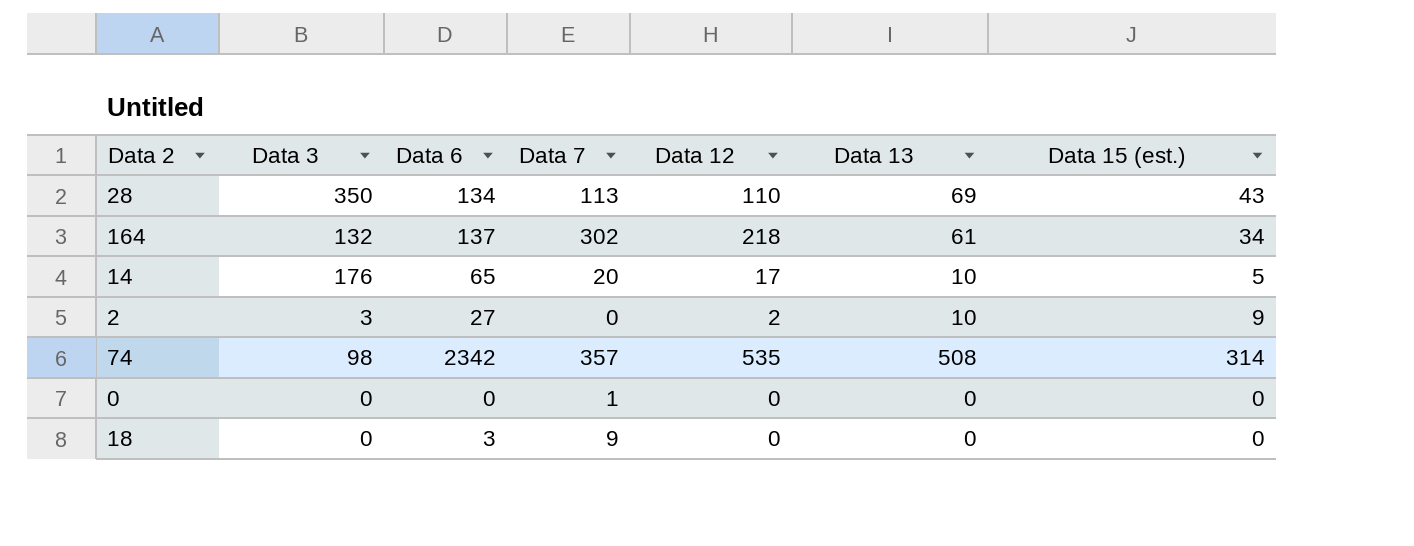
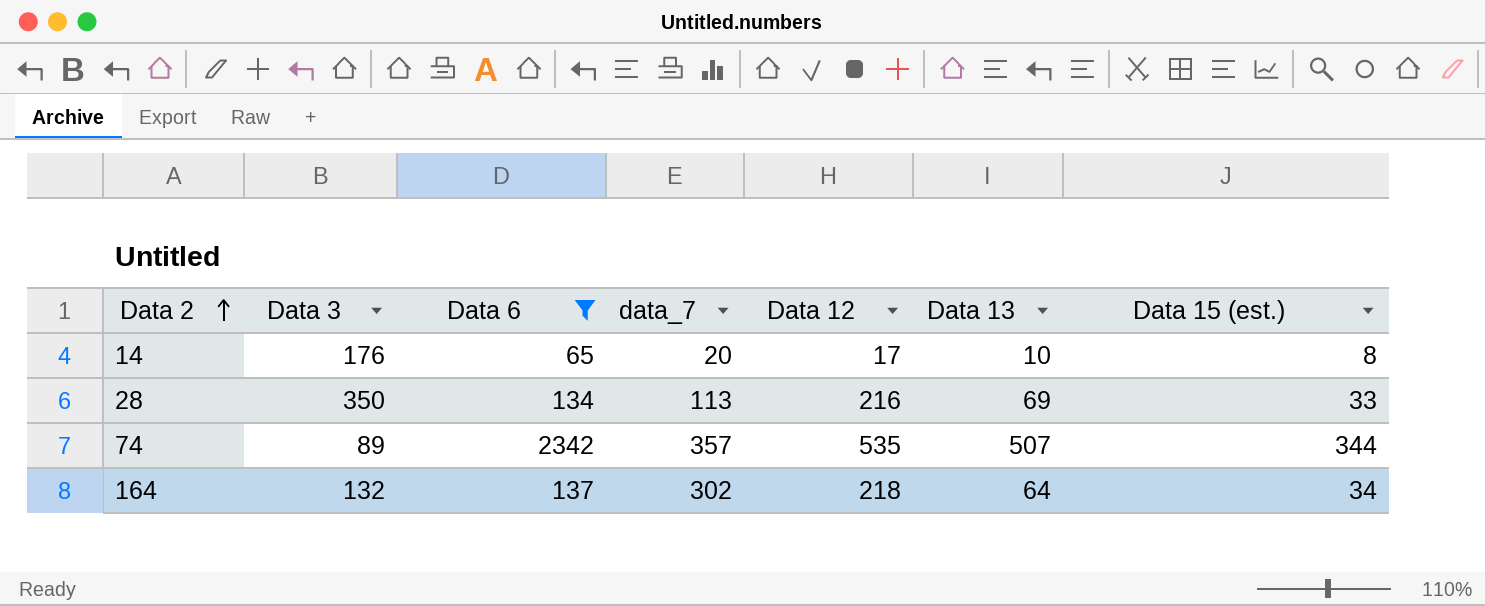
filter: none -> Data 6 >= 65
row order: none -> Data 2 ascending
column name: Data 7 -> data_7
14 | Data 15 (est.): 5 -> 8
28 | Data 12: 110 -> 216
28 | Data 15 (est.): 43 -> 33
74 | Data 3: 98 -> 89
74 | Data 13: 508 -> 507
74 | Data 15 (est.): 314 -> 344
164 | Data 13: 61 -> 64

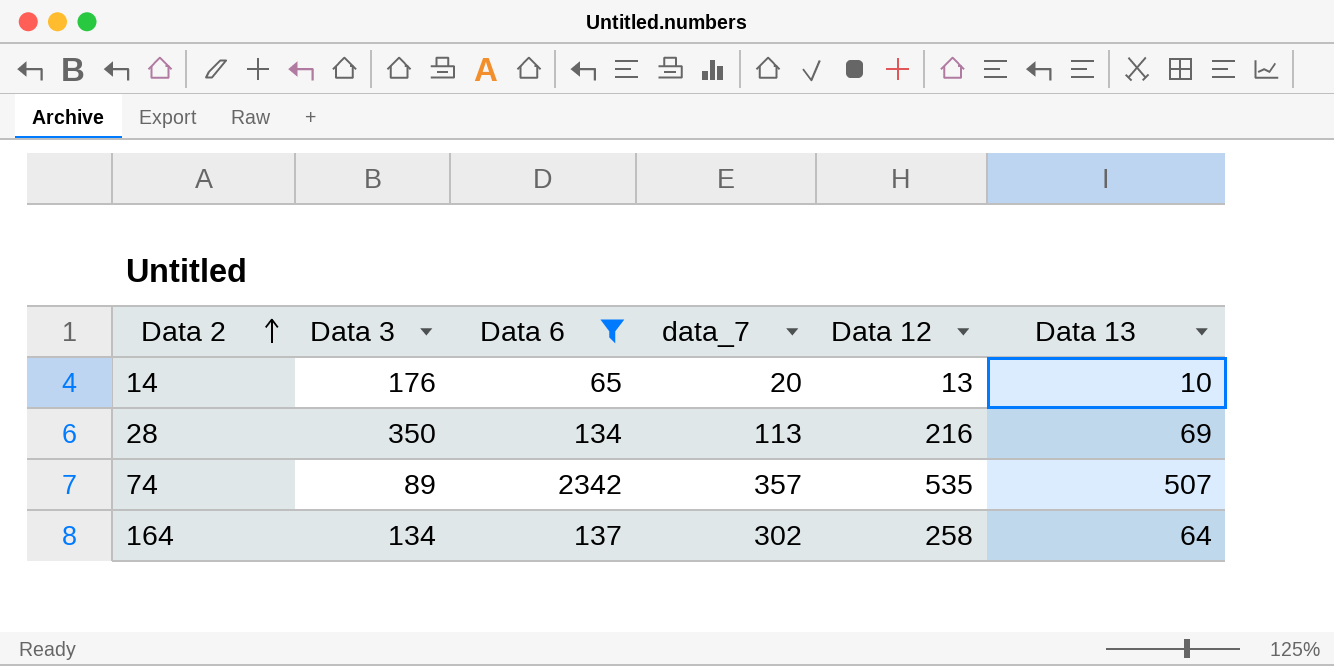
column Data 15 (est.) | position: 7 -> none
14 | Data 12: 17 -> 13
164 | Data 3: 132 -> 134
164 | Data 12: 218 -> 258

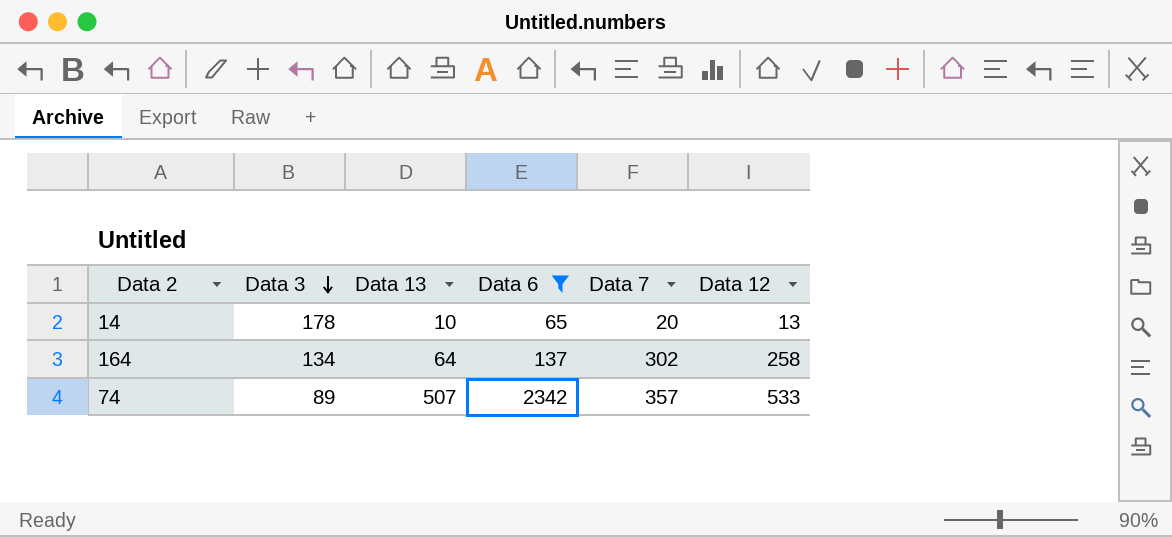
row order: Data 2 ascending -> Data 3 descending
column Data 13 | position: 6 -> 3
column name: data_7 -> Data 7
row 28: 350 | 134 | 113 | 216 | 69 -> none
14 | Data 3: 176 -> 178
74 | Data 12: 535 -> 533

